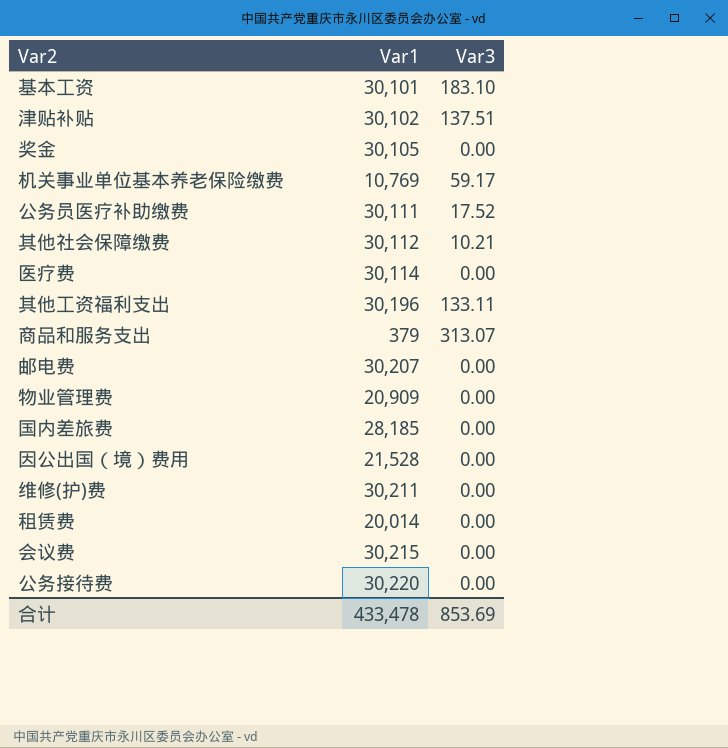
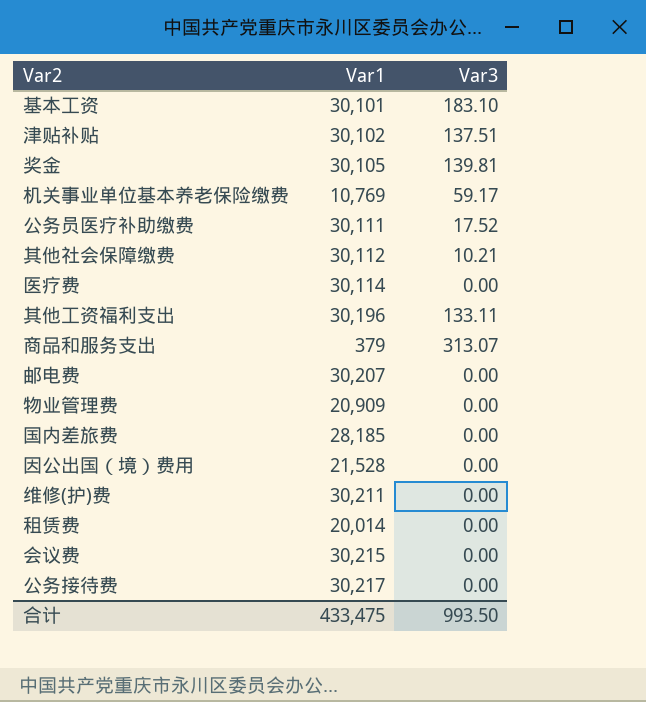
奖金 | Var3: 0.00 -> 139.81
公务接待费 | Var1: 30,220 -> 30,217
合计 | Var1: 433,478 -> 433,475
合计 | Var3: 853.69 -> 993.50

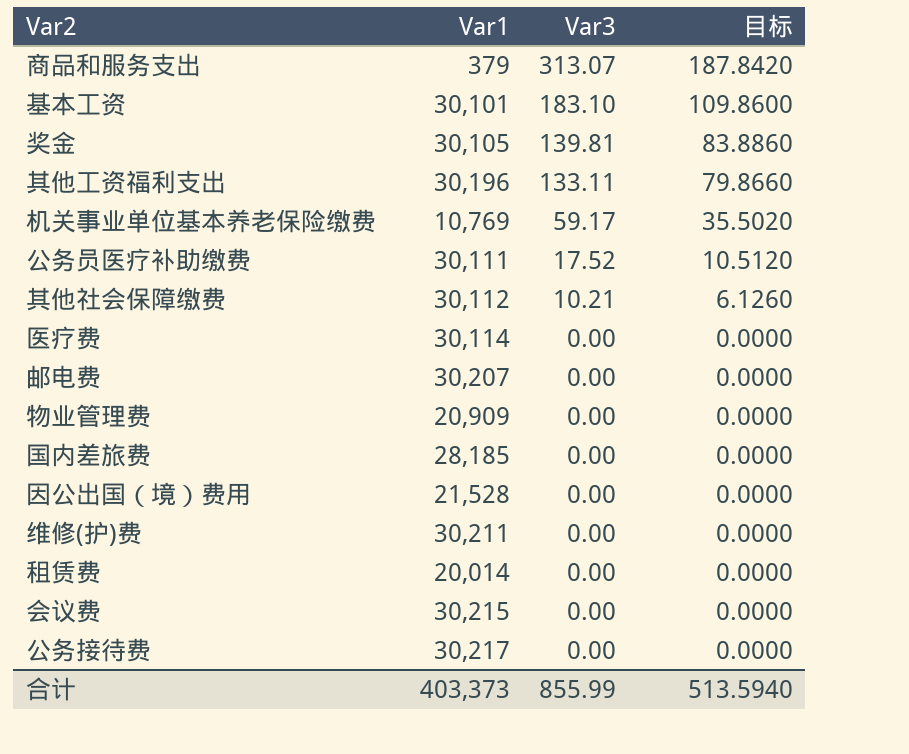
row order: none -> Var3 descending
column 目标 | formula: none -> [Var3] * 0.6
row 津贴补贴: 30,102 | 137.51 -> none
合计 | Var1: 433,475 -> 403,373
合计 | Var3: 993.50 -> 855.99

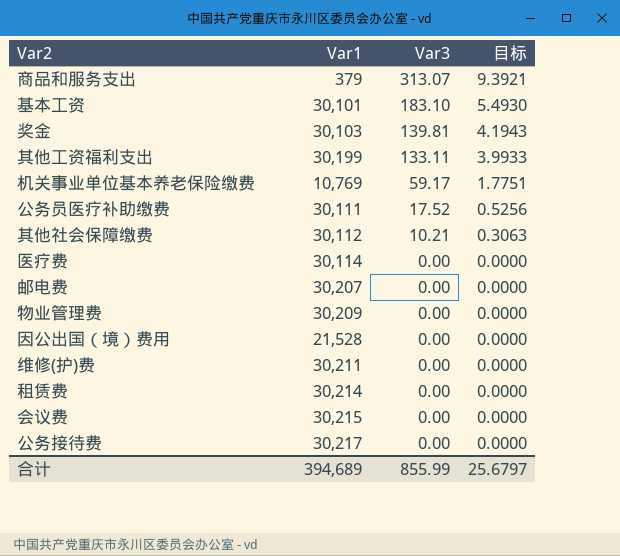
column 目标 | formula: [Var3] * 0.6 -> [Var3] * 0.03
row 国内差旅费: 28,185 | 0.00 | 0.0000 -> none
奖金 | Var1: 30,105 -> 30,103
其他工资福利支出 | Var1: 30,196 -> 30,199
物业管理费 | Var1: 20,909 -> 30,209
租赁费 | Var1: 20,014 -> 30,214
合计 | Var1: 403,373 -> 394,689
合计 | 目标: 513.5940 -> 25.6797

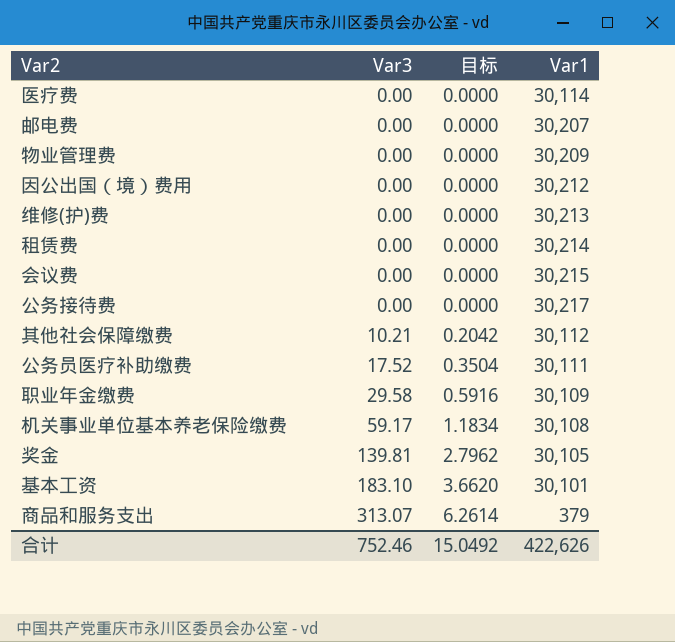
row order: Var3 descending -> Var3 ascending
column 目标 | formula: [Var3] * 0.03 -> [Var3] * 0.02
column Var1 | position: 2 -> 4
row 其他工资福利支出: 30,199 | 133.11 | 3.9933 -> none
因公出国（境）费用 | Var1: 21,528 -> 30,212
维修(护)费 | Var1: 30,211 -> 30,213
row 职业年金缴费: none -> 29.58 | 0.5916 | 30,109
机关事业单位基本养老保险缴费 | Var1: 10,769 -> 30,108
奖金 | Var1: 30,103 -> 30,105
合计 | Var3: 855.99 -> 752.46
合计 | 目标: 25.6797 -> 15.0492
合计 | Var1: 394,689 -> 422,626

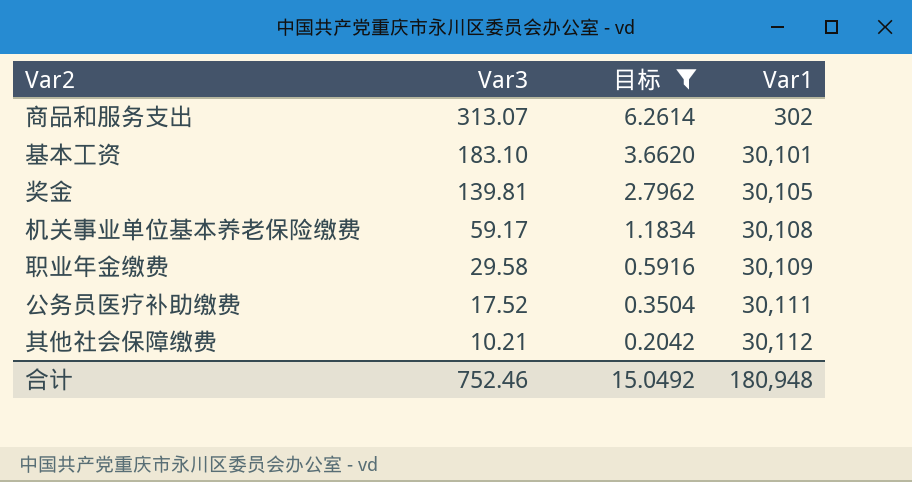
filter: none -> 目标 != 0.0000
row order: Var3 ascending -> Var3 descending
商品和服务支出 | Var1: 379 -> 302
合计 | Var1: 422,626 -> 180,948

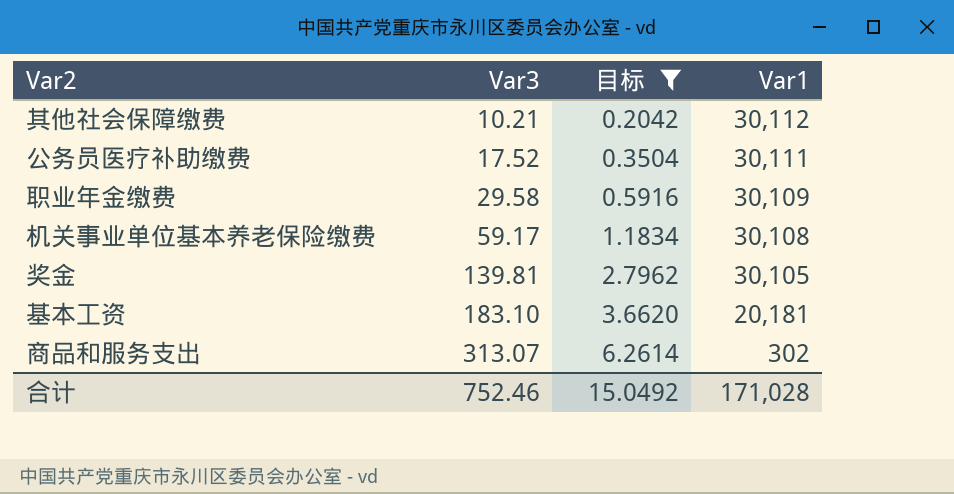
row order: Var3 descending -> Var3 ascending
基本工资 | Var1: 30,101 -> 20,181
合计 | Var1: 180,948 -> 171,028

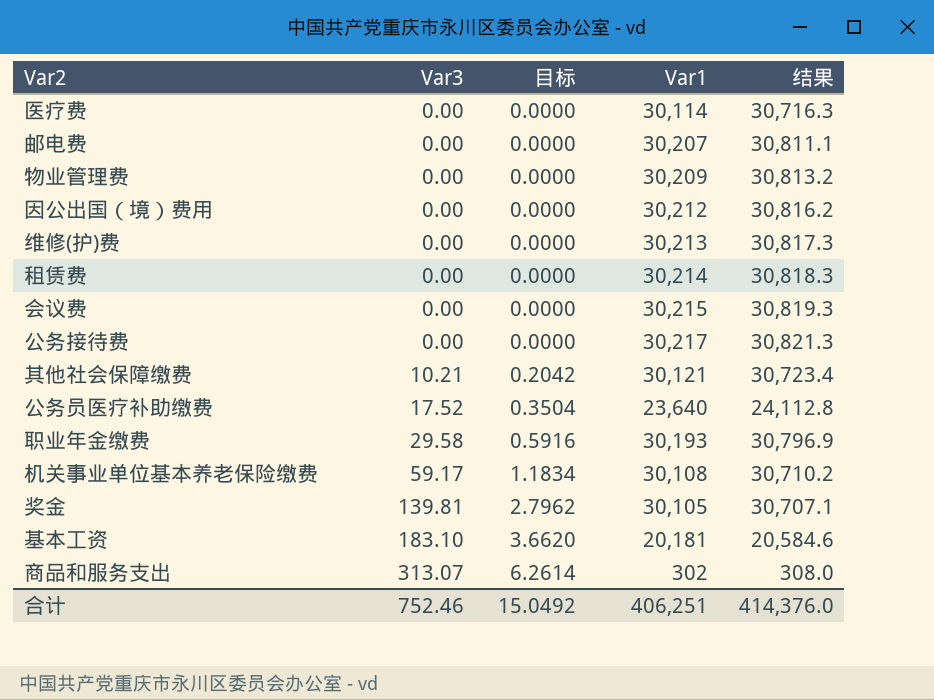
filter: 目标 != 0.0000 -> none
column 结果 | formula: none -> [Var1] * 1.02
其他社会保障缴费 | Var1: 30,112 -> 30,121
公务员医疗补助缴费 | Var1: 30,111 -> 23,640
职业年金缴费 | Var1: 30,109 -> 30,193
合计 | Var1: 171,028 -> 406,251

